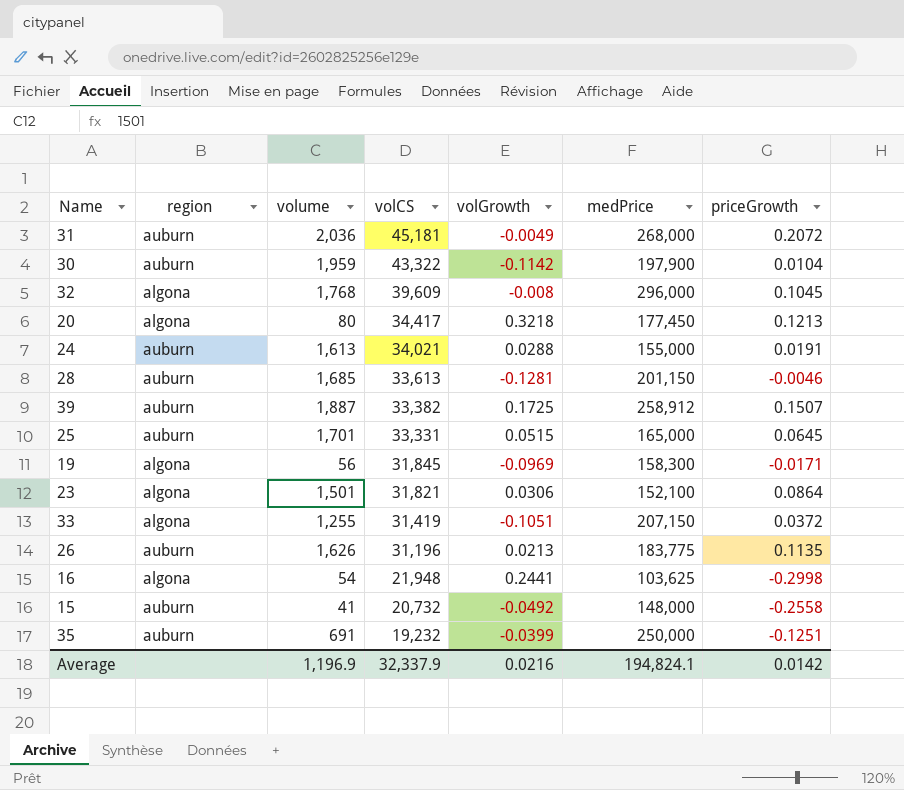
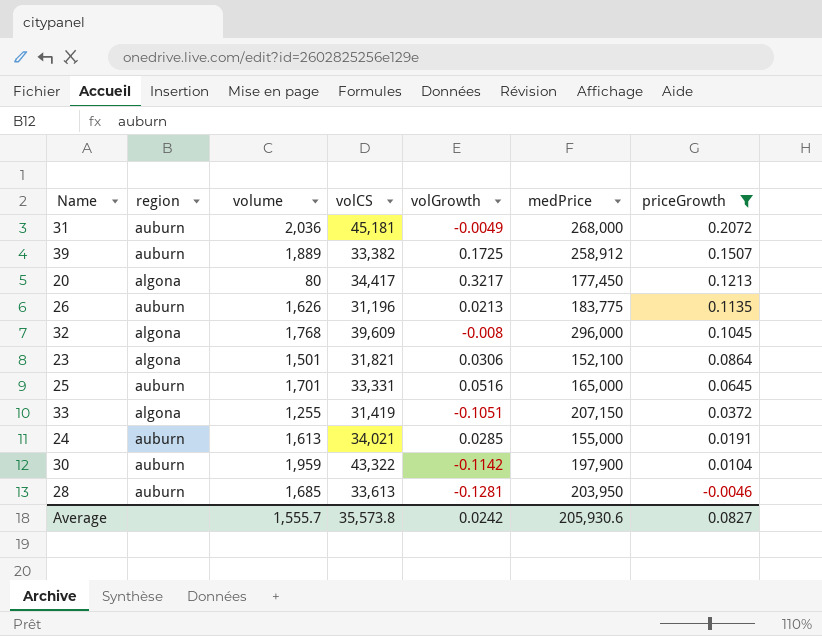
filter: none -> priceGrowth >= -0.0046
row order: volCS descending -> priceGrowth descending
39 | volume: 1,887 -> 1,889
20 | volGrowth: 0.3218 -> 0.3217
25 | volGrowth: 0.0515 -> 0.0516
24 | volGrowth: 0.0288 -> 0.0285
28 | medPrice: 201,150 -> 203,950
Average | volume: 1,196.9 -> 1,555.7
Average | volCS: 32,337.9 -> 35,573.8
Average | volGrowth: 0.0216 -> 0.0242
Average | medPrice: 194,824.1 -> 205,930.6
Average | priceGrowth: 0.0142 -> 0.0827

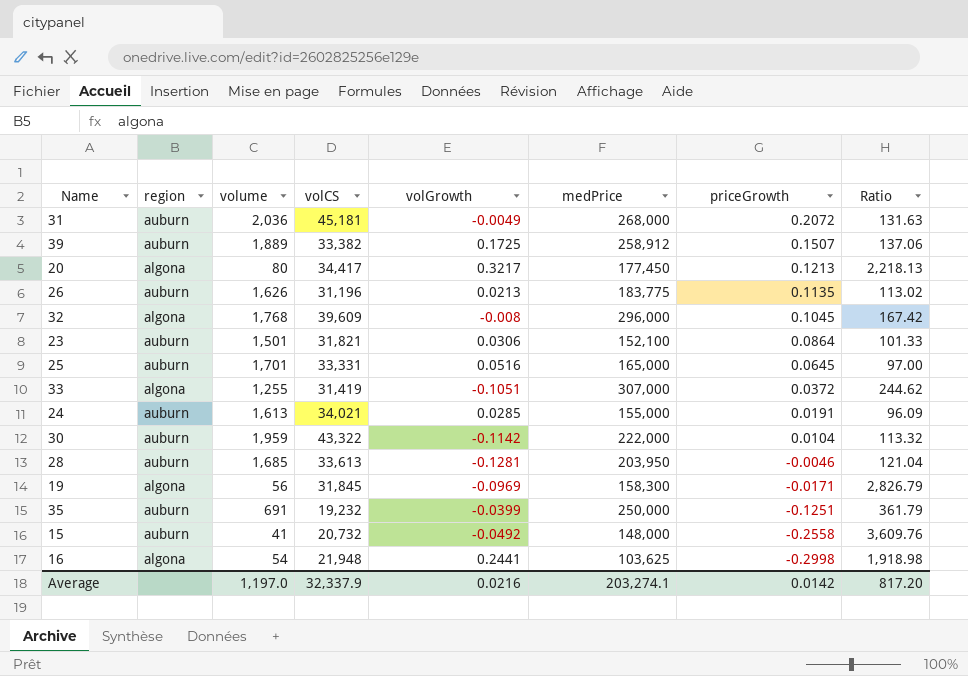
filter: priceGrowth >= -0.0046 -> none
column Ratio | formula: none -> [medPrice] / [volume]
23 | region: algona -> auburn
33 | medPrice: 207,150 -> 307,000
30 | medPrice: 197,900 -> 222,000
Average | volume: 1,555.7 -> 1,197.0
Average | volCS: 35,573.8 -> 32,337.9
Average | volGrowth: 0.0242 -> 0.0216
Average | medPrice: 205,930.6 -> 203,274.1
Average | priceGrowth: 0.0827 -> 0.0142

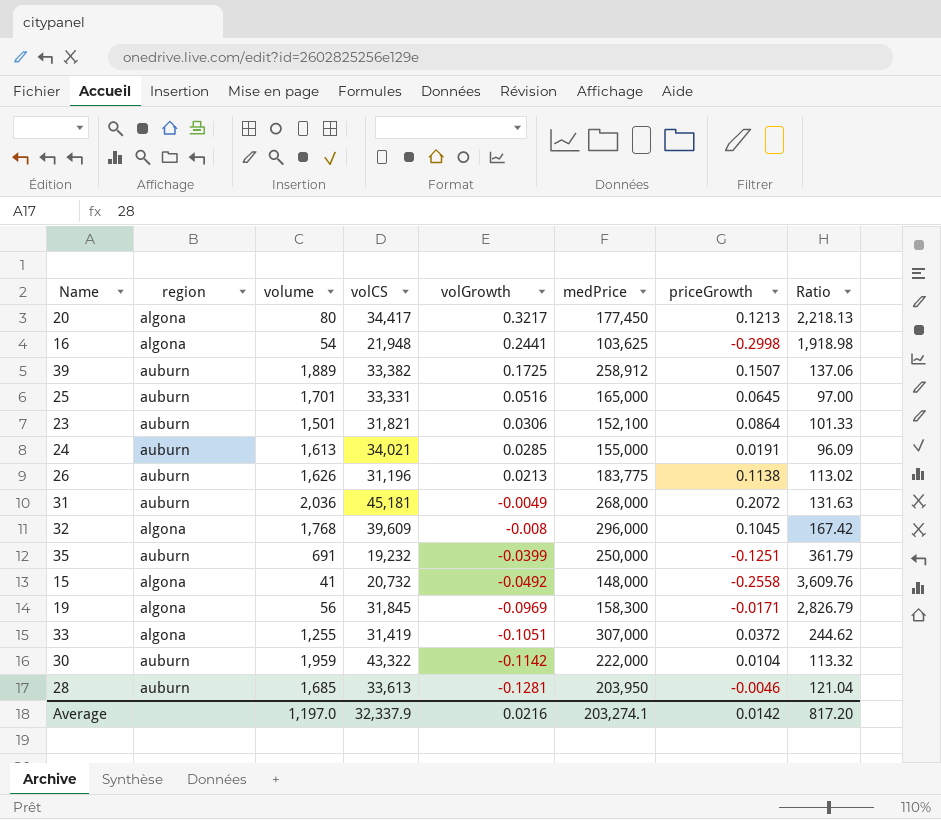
row order: priceGrowth descending -> volGrowth descending
26 | priceGrowth: 0.1135 -> 0.1138
15 | region: auburn -> algona

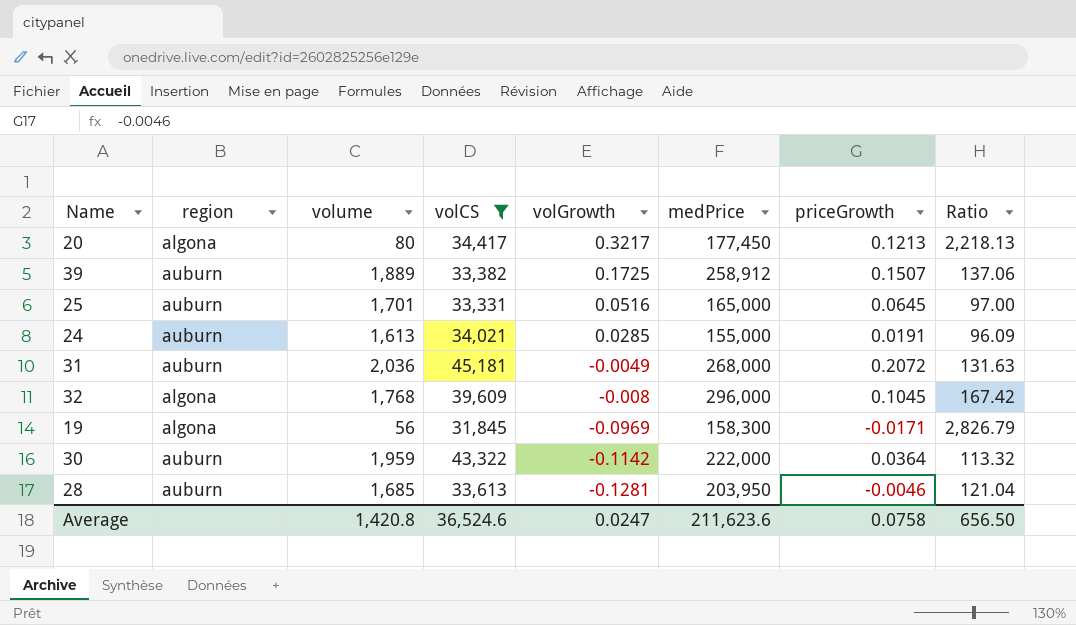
filter: none -> volCS >= 31,845
30 | priceGrowth: 0.0104 -> 0.0364
Average | volume: 1,197.0 -> 1,420.8
Average | volCS: 32,337.9 -> 36,524.6
Average | volGrowth: 0.0216 -> 0.0247
Average | medPrice: 203,274.1 -> 211,623.6
Average | priceGrowth: 0.0142 -> 0.0758
Average | Ratio: 817.20 -> 656.50

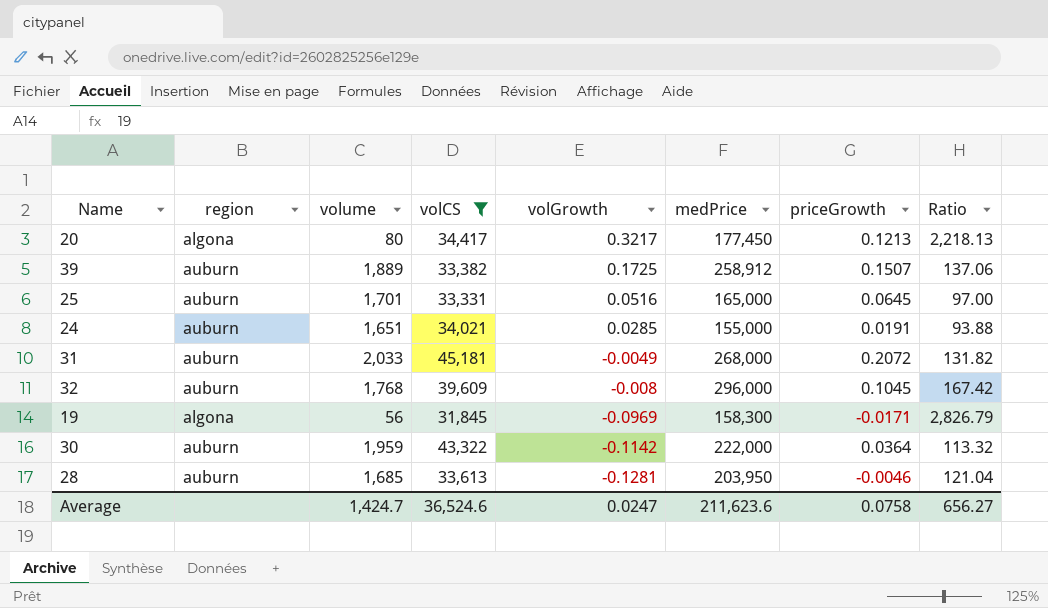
24 | volume: 1,613 -> 1,651
24 | Ratio: 96.09 -> 93.88
31 | volume: 2,036 -> 2,033
31 | Ratio: 131.63 -> 131.82
32 | region: algona -> auburn
Average | volume: 1,420.8 -> 1,424.7
Average | Ratio: 656.50 -> 656.27

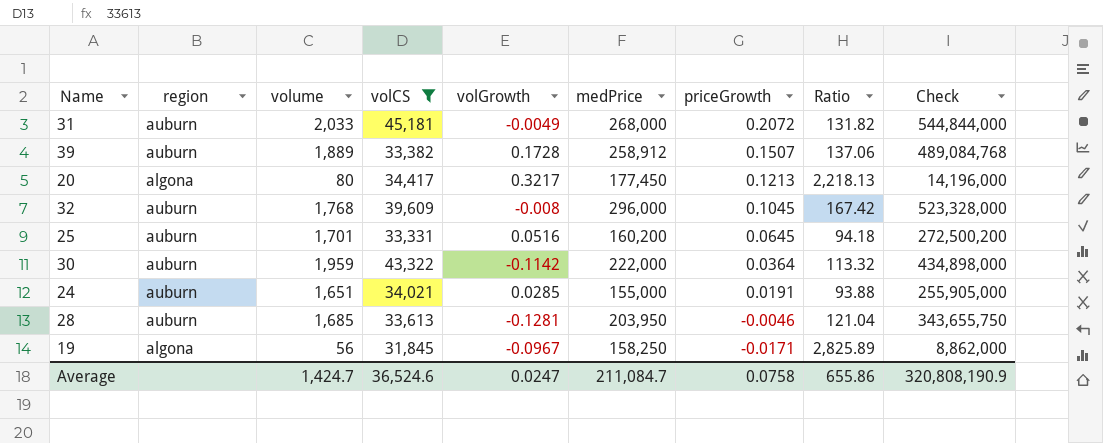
row order: volGrowth descending -> priceGrowth descending
column Check | formula: none -> [volume] * [medPrice]
39 | volGrowth: 0.1725 -> 0.1728
25 | medPrice: 165,000 -> 160,200
25 | Ratio: 97.00 -> 94.18
19 | volGrowth: -0.0969 -> -0.0967
19 | medPrice: 158,300 -> 158,250
19 | Ratio: 2,826.79 -> 2,825.89
Average | medPrice: 211,623.6 -> 211,084.7
Average | Ratio: 656.27 -> 655.86

